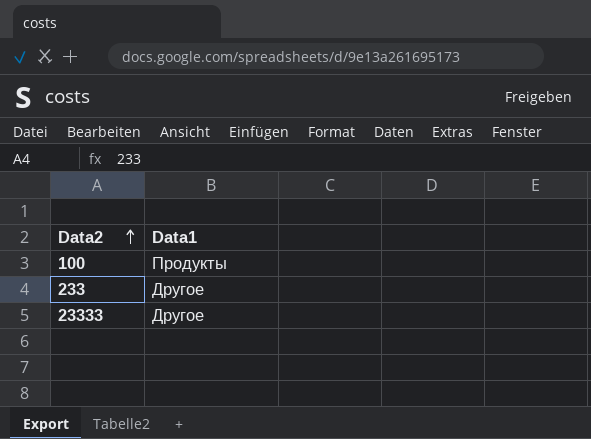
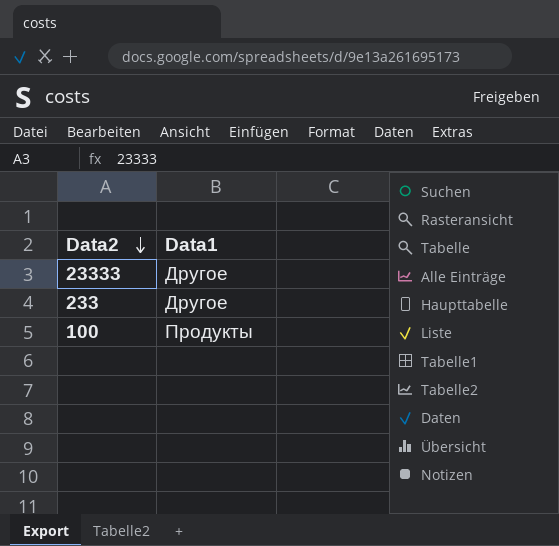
row order: Data2 ascending -> Data2 descending

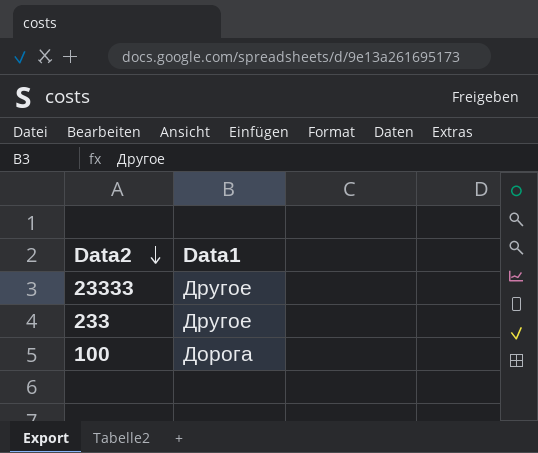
100 | Data1: Продукты -> Дорога

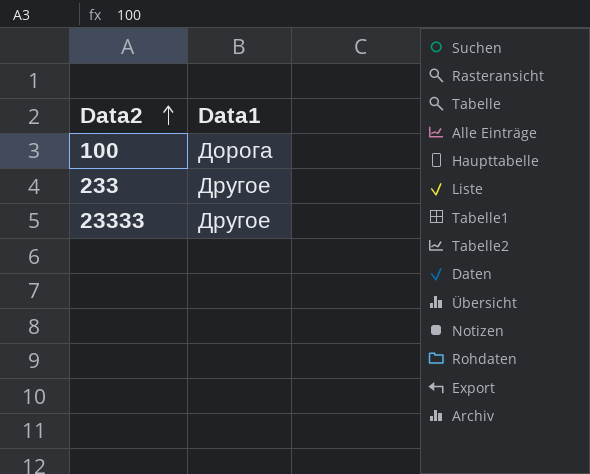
row order: Data2 descending -> Data2 ascending

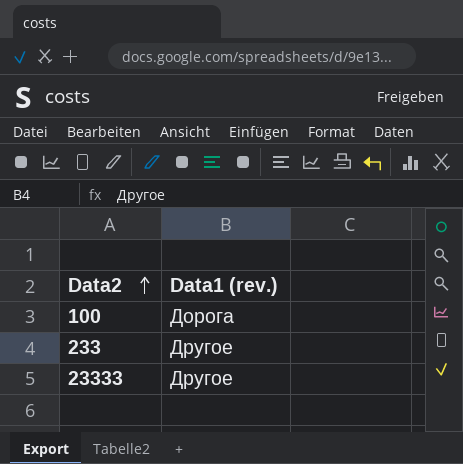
column name: Data1 -> Data1 (rev.)

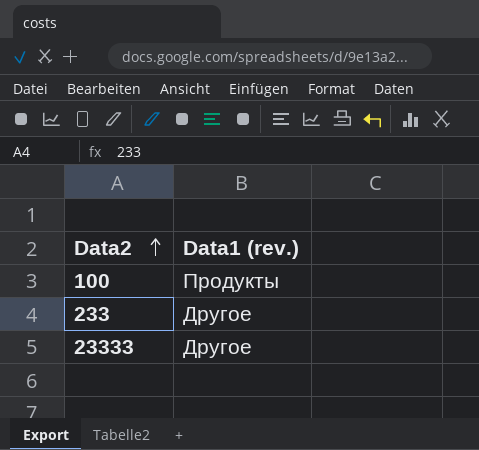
100 | Data1 (rev.): Дорога -> Продукты

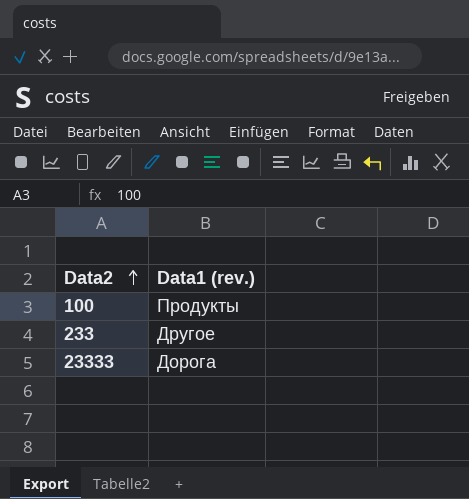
23333 | Data1 (rev.): Другое -> Дорога

